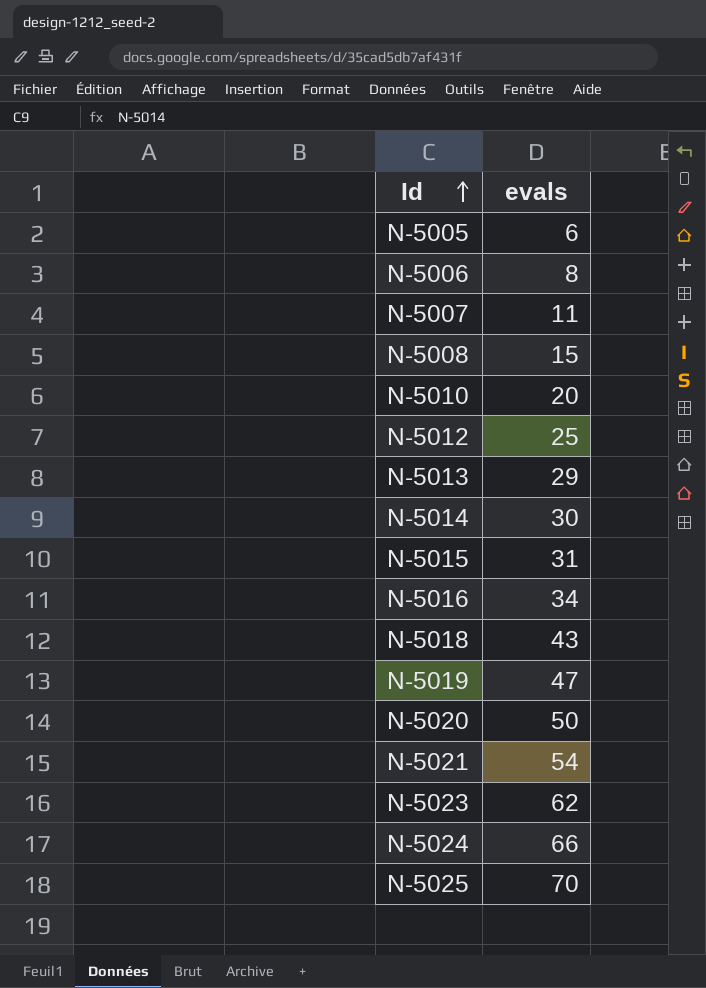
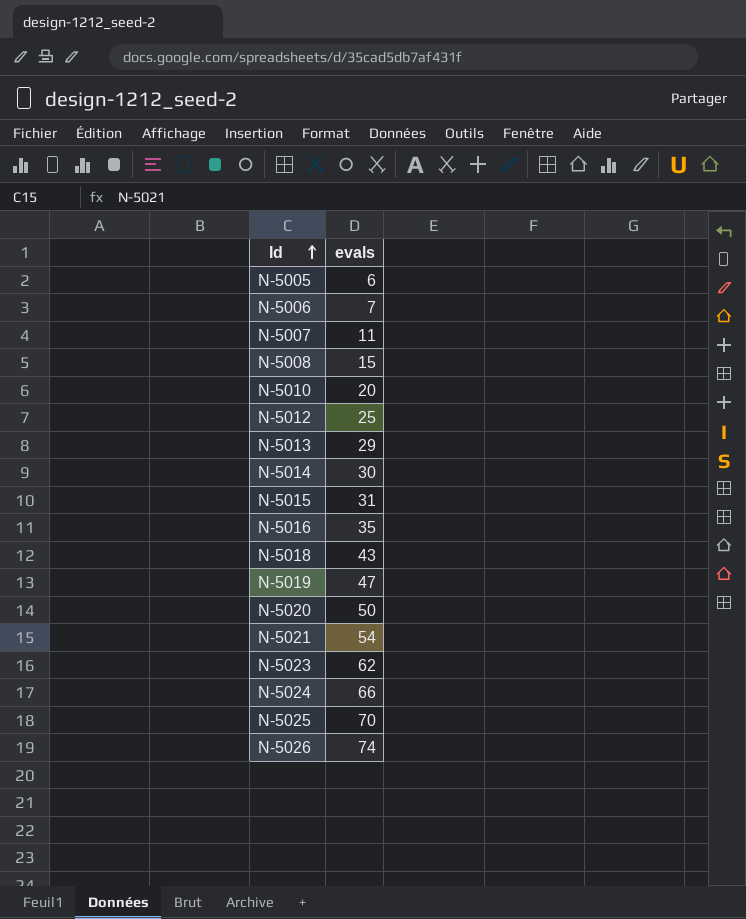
N-5006 | evals: 8 -> 7
N-5016 | evals: 34 -> 35
row N-5026: none -> 74

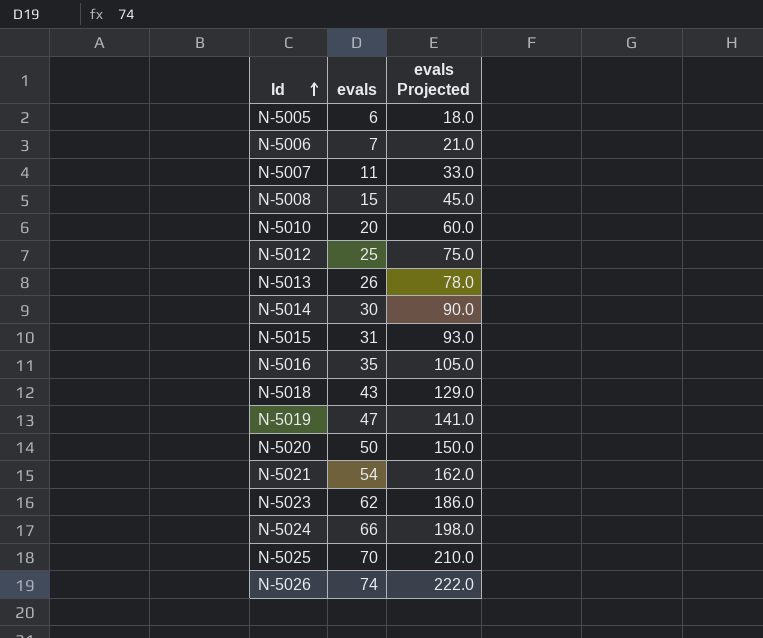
column evals Projected | formula: none -> [evals] * 3
N-5013 | evals: 29 -> 26

